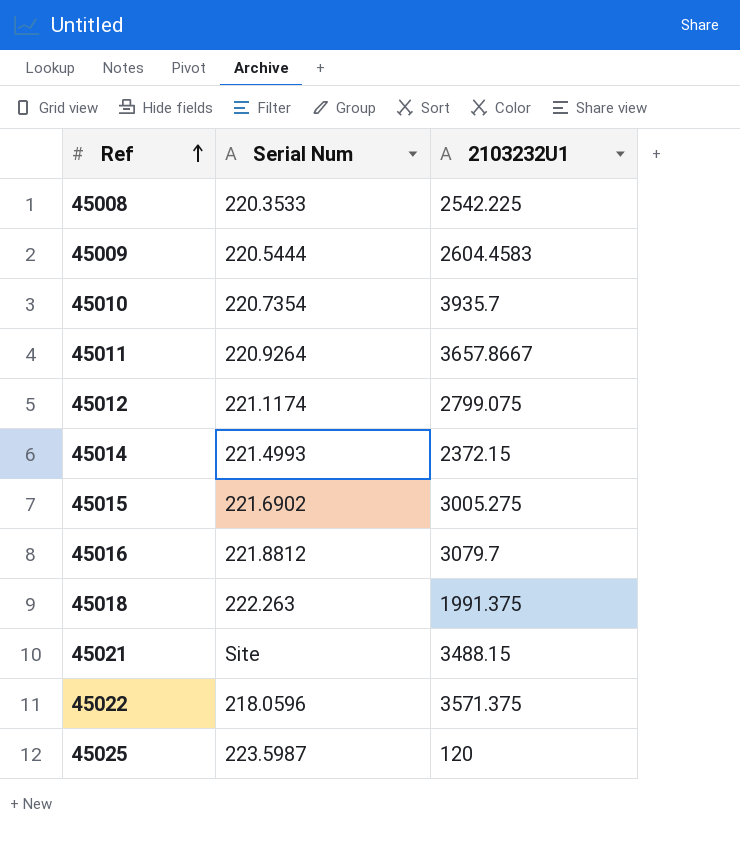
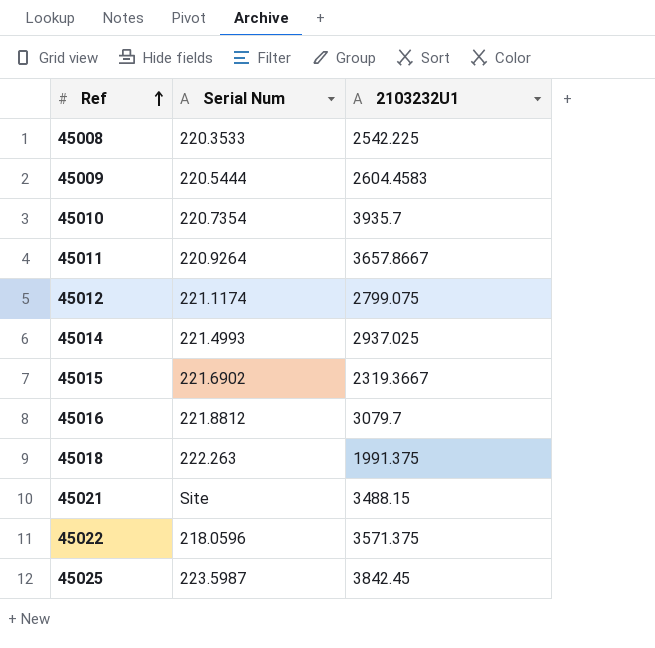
45014 | 2103232U1: 2372.15 -> 2937.025
45015 | 2103232U1: 3005.275 -> 2319.3667
45025 | 2103232U1: 120 -> 3842.45

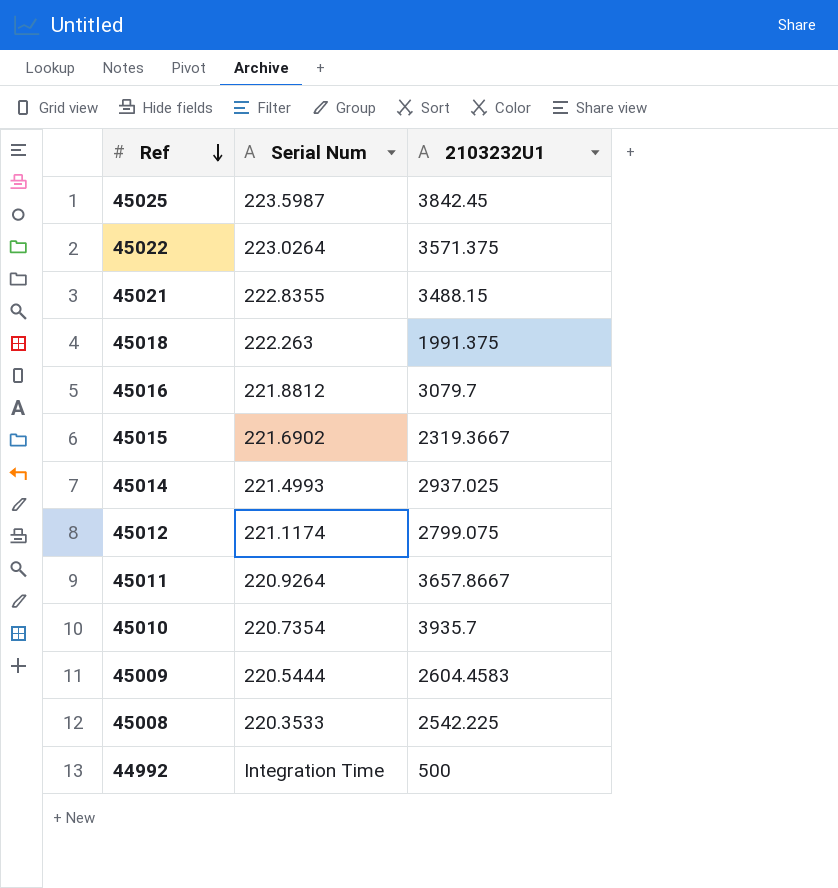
row order: Ref ascending -> Ref descending
45022 | Serial Num: 218.0596 -> 223.0264
45021 | Serial Num: Site -> 222.8355
row 44992: none -> Integration Time | 500

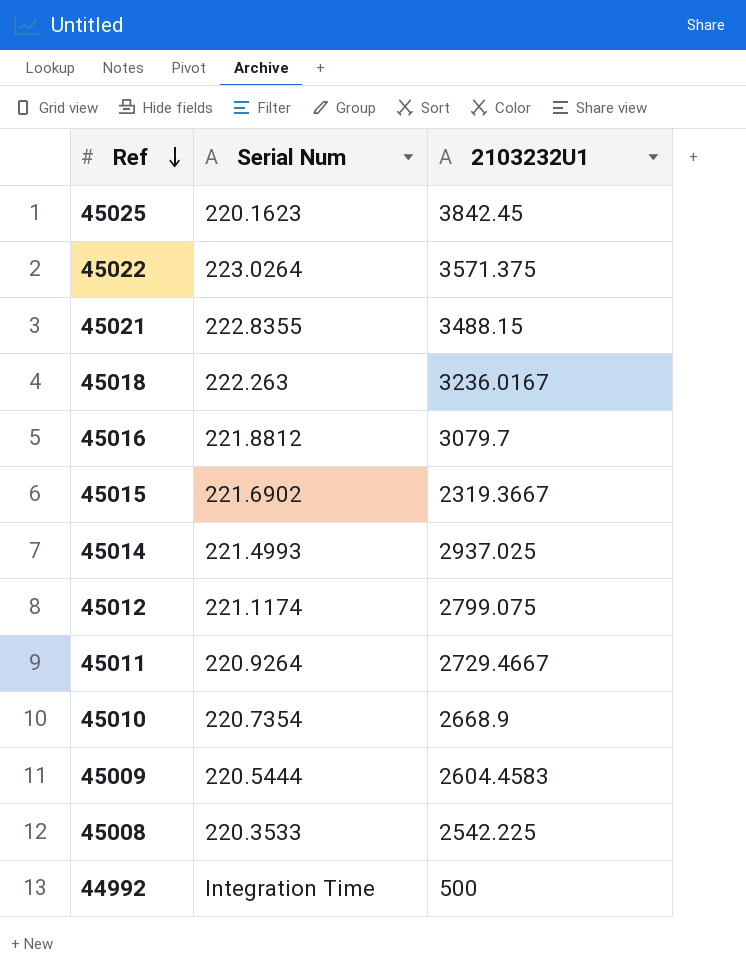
45025 | Serial Num: 223.5987 -> 220.1623
45018 | 2103232U1: 1991.375 -> 3236.0167
45011 | 2103232U1: 3657.8667 -> 2729.4667
45010 | 2103232U1: 3935.7 -> 2668.9

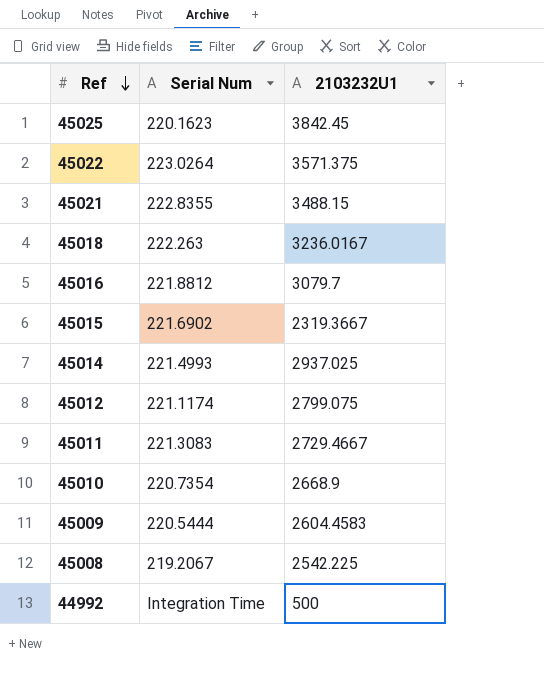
45011 | Serial Num: 220.9264 -> 221.3083
45008 | Serial Num: 220.3533 -> 219.2067

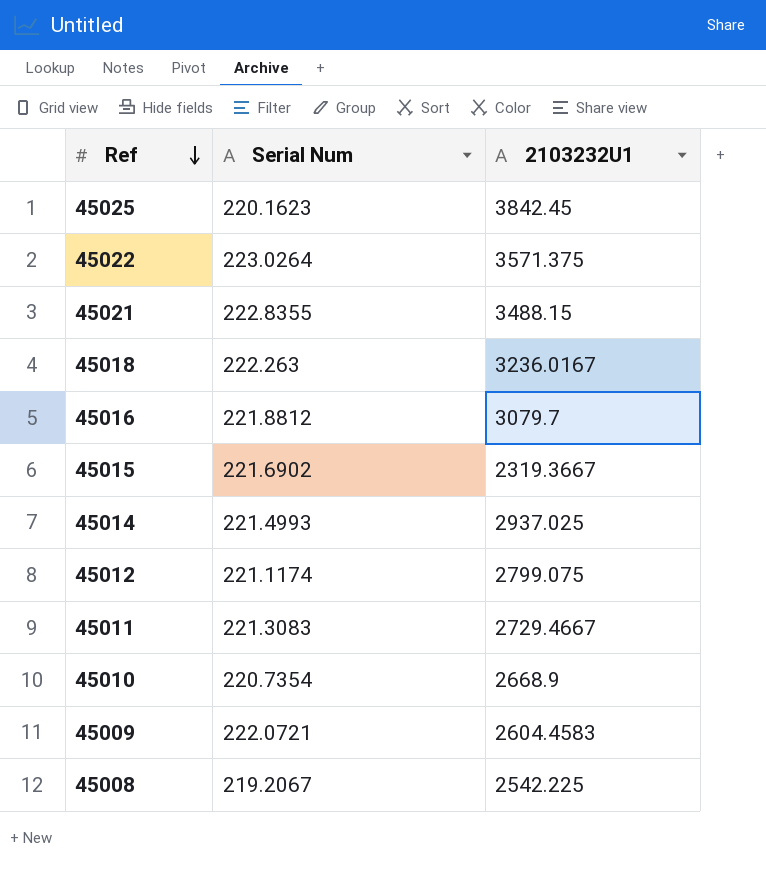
row 44992: Integration Time | 500 -> none
45009 | Serial Num: 220.5444 -> 222.0721

